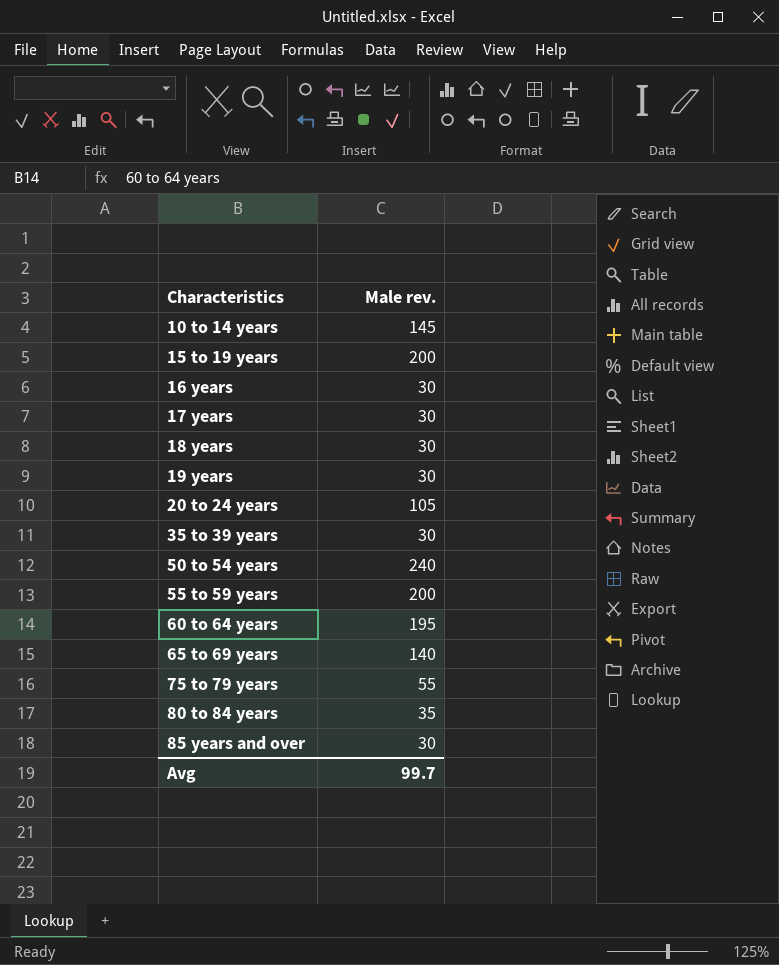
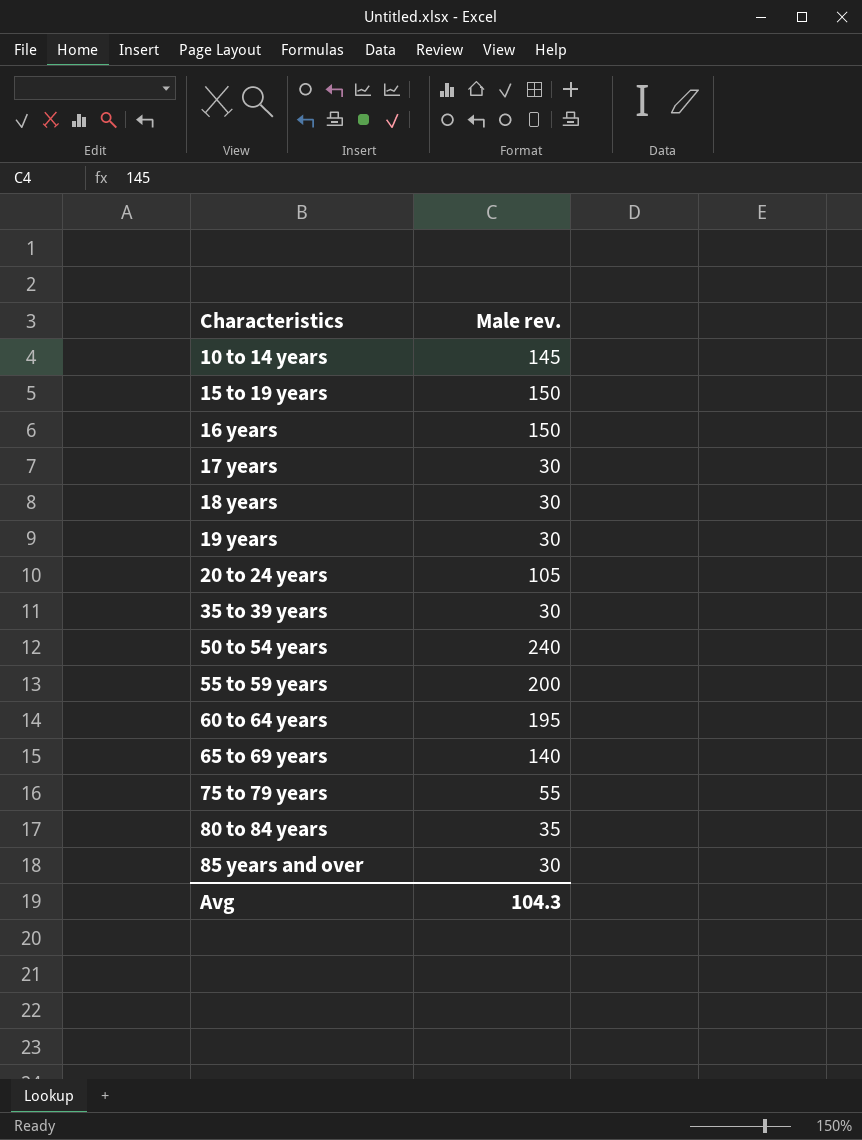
15 to 19 years | Male rev.: 200 -> 150
16 years | Male rev.: 30 -> 150
Avg | Male rev.: 99.7 -> 104.3

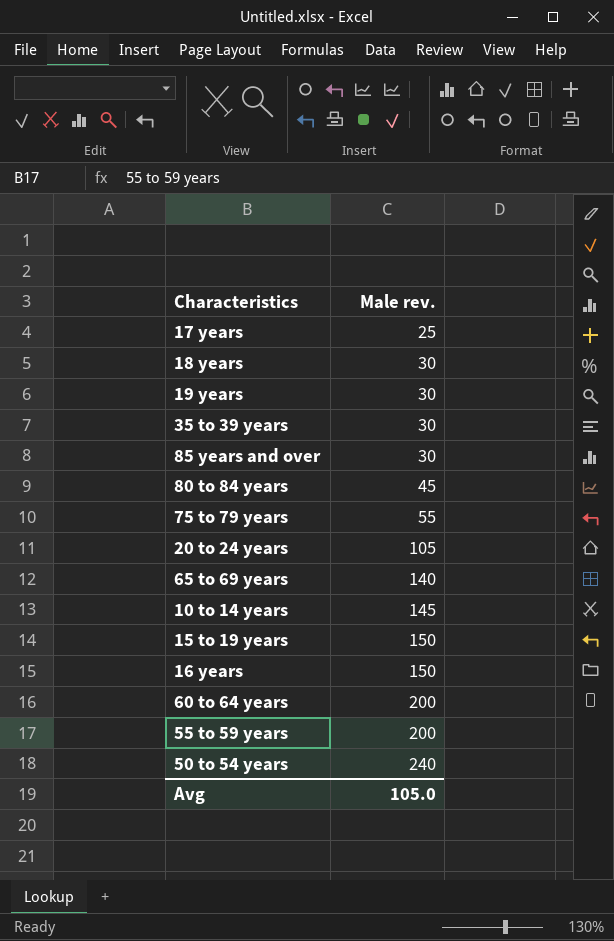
row order: Characteristics ascending -> Male rev. ascending
17 years | Male rev.: 30 -> 25
80 to 84 years | Male rev.: 35 -> 45
60 to 64 years | Male rev.: 195 -> 200
Avg | Male rev.: 104.3 -> 105.0

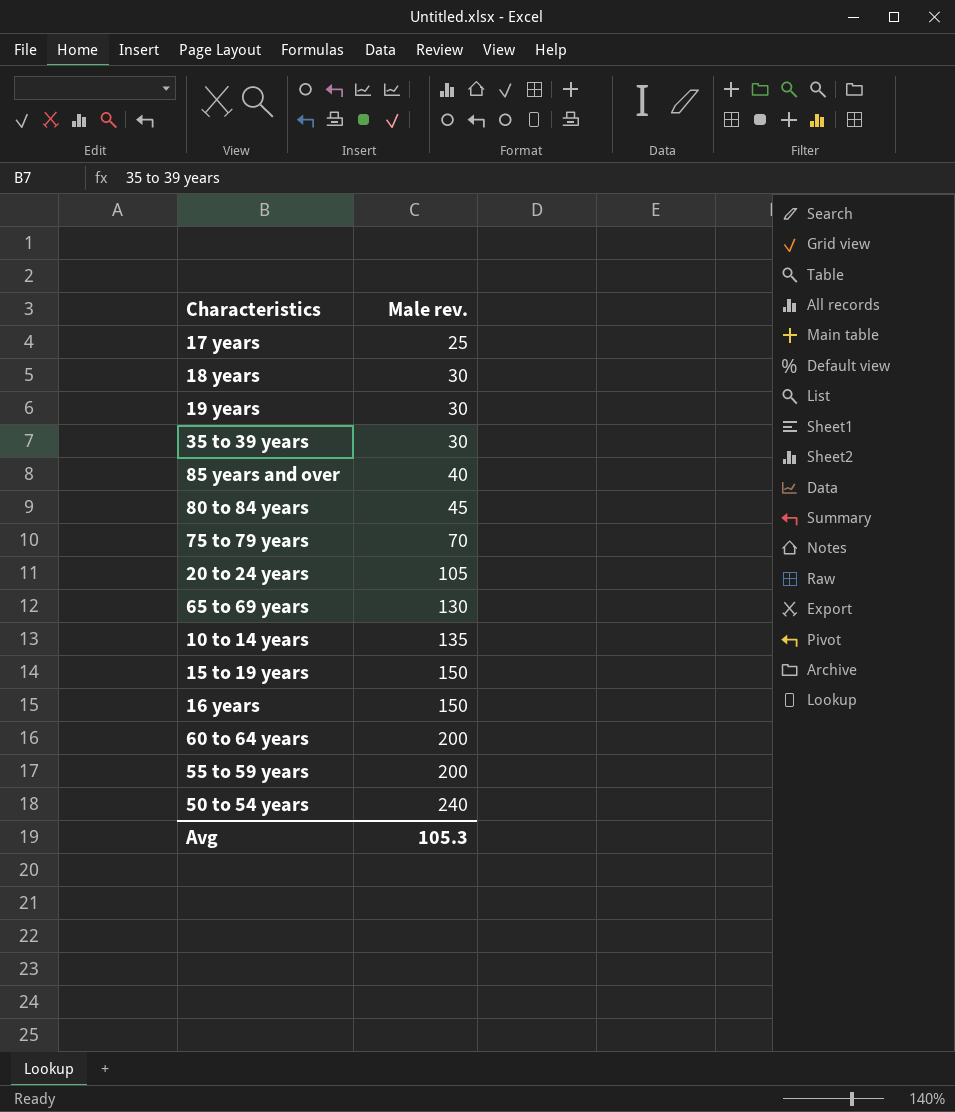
85 years and over | Male rev.: 30 -> 40
75 to 79 years | Male rev.: 55 -> 70
65 to 69 years | Male rev.: 140 -> 130
10 to 14 years | Male rev.: 145 -> 135
Avg | Male rev.: 105.0 -> 105.3

